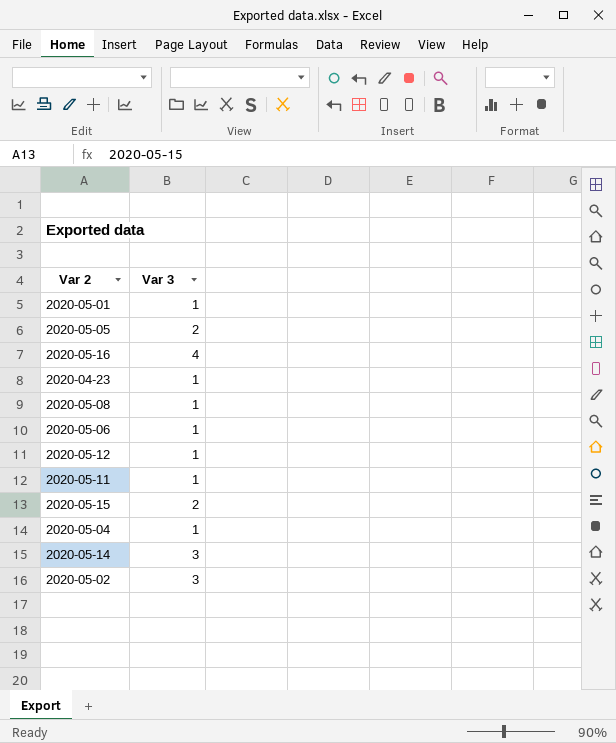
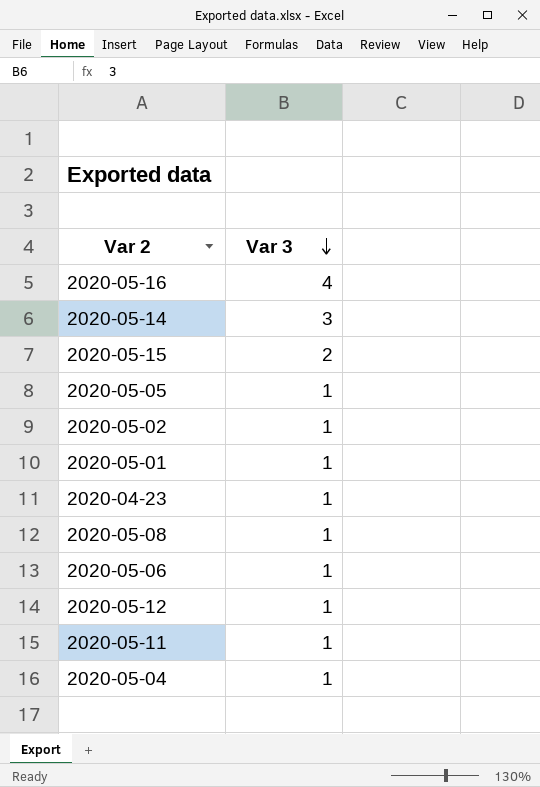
row order: none -> Var 3 descending
2020-05-05 | Var 3: 2 -> 1
2020-05-02 | Var 3: 3 -> 1

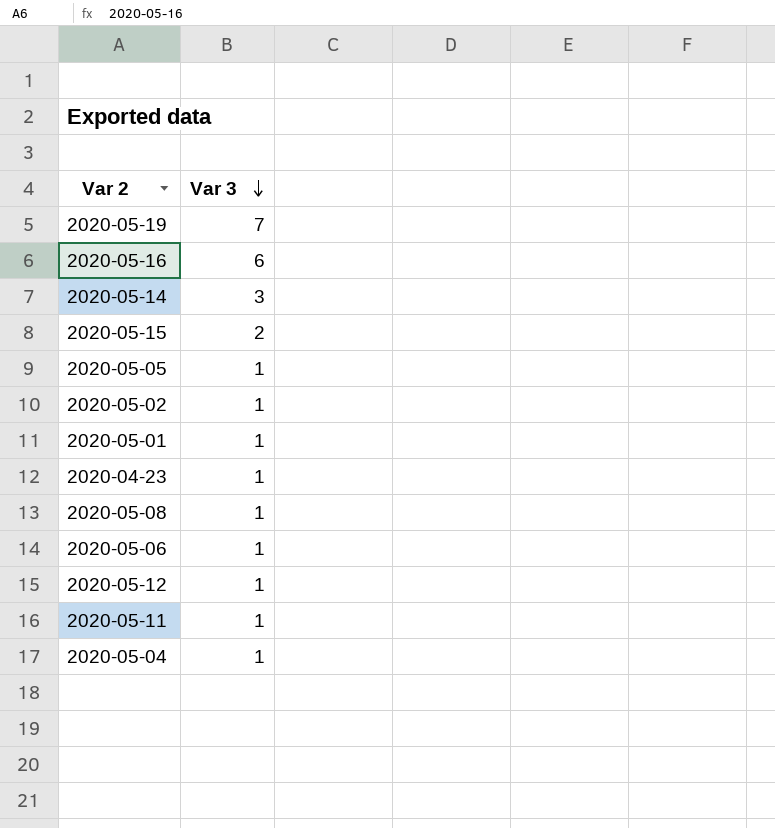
row 2020-05-19: none -> 7
2020-05-16 | Var 3: 4 -> 6

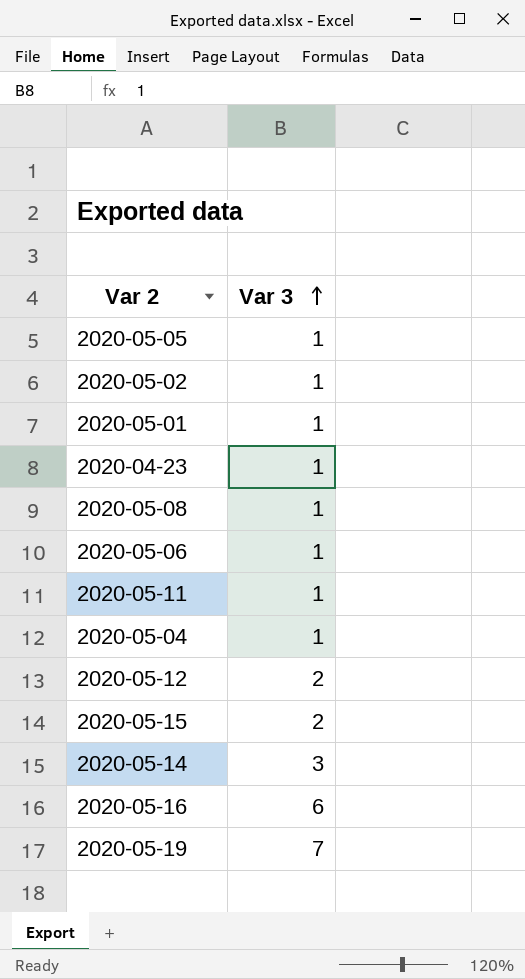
row order: Var 3 descending -> Var 3 ascending
2020-05-12 | Var 3: 1 -> 2

